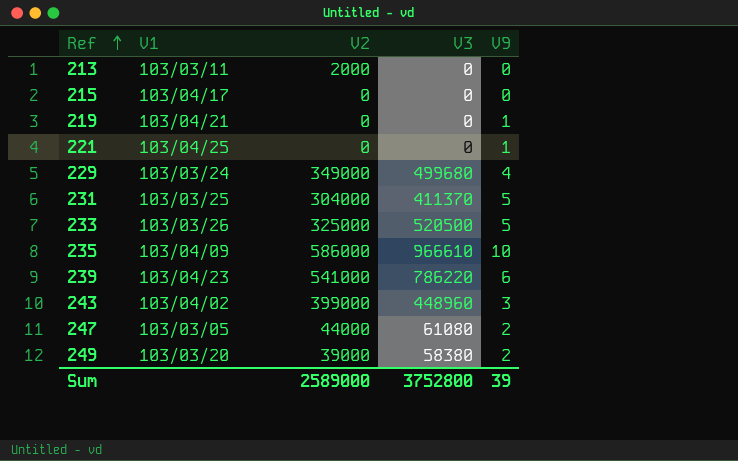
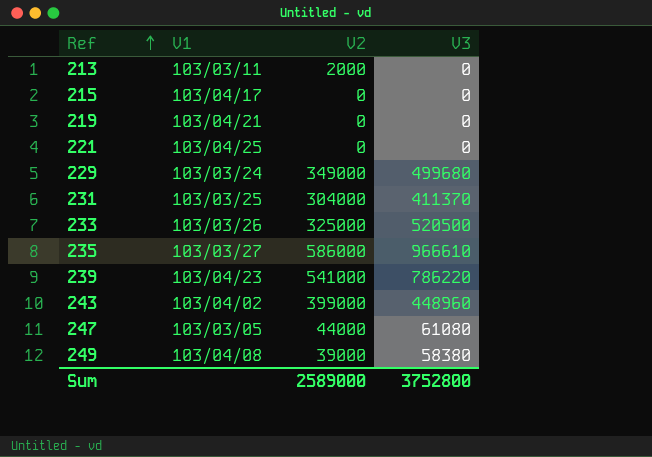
column V9 | position: 5 -> none
235 | V1: 103/04/09 -> 103/03/27
249 | V1: 103/03/20 -> 103/04/08

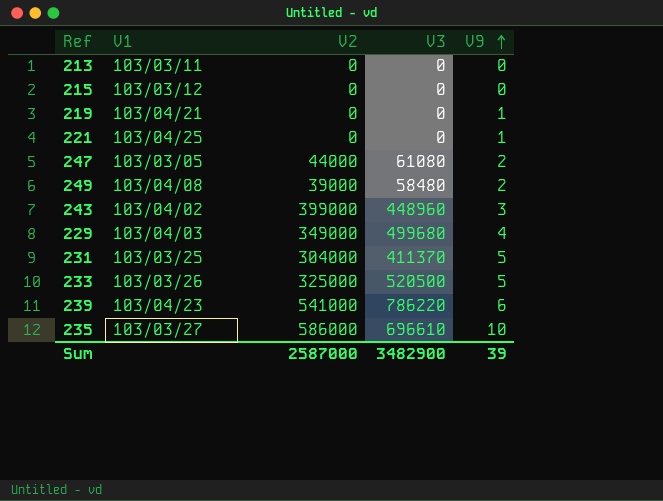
row order: Ref ascending -> V9 ascending
column V9 | position: none -> 5
213 | V2: 2000 -> 0
215 | V1: 103/04/17 -> 103/03/12
249 | V3: 58380 -> 58480
229 | V1: 103/03/24 -> 103/04/03
235 | V3: 966610 -> 696610
Sum | V2: 2589000 -> 2587000
Sum | V3: 3752800 -> 3482900

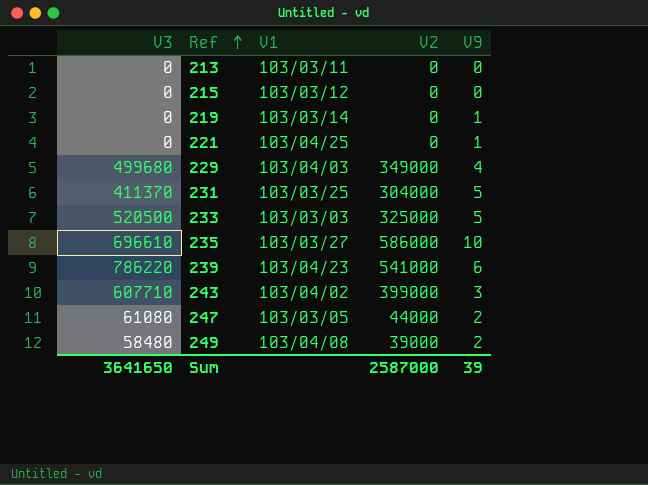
row order: V9 ascending -> Ref ascending
column V3 | position: 4 -> 1
219 | V1: 103/04/21 -> 103/03/14
233 | V1: 103/03/26 -> 103/03/03
243 | V3: 448960 -> 607710
Sum | V3: 3482900 -> 3641650

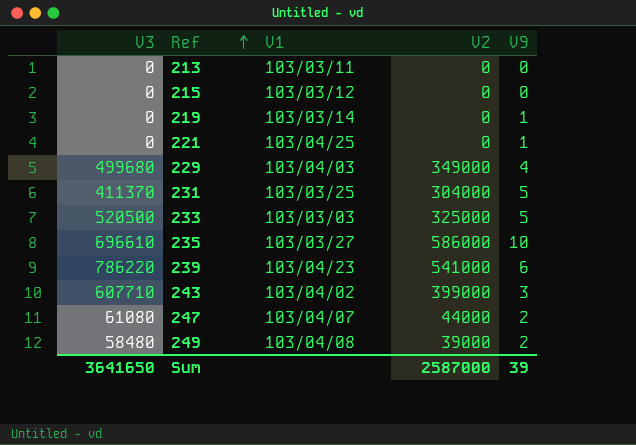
247 | V1: 103/03/05 -> 103/04/07

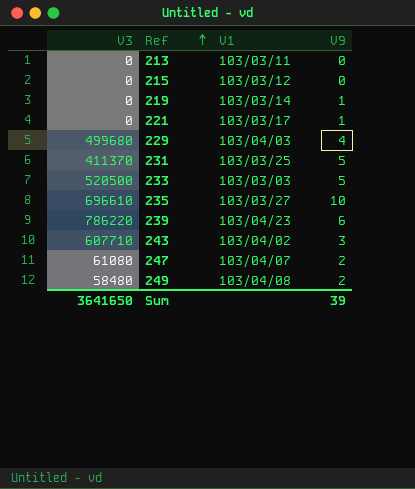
column V2 | position: 4 -> none
221 | V1: 103/04/25 -> 103/03/17

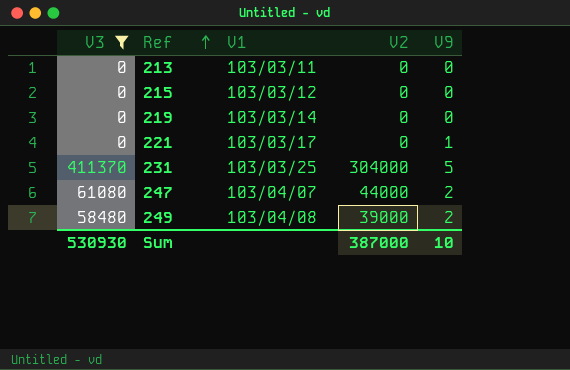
filter: none -> V3 <= 411370
column V2 | position: none -> 4
219 | V9: 1 -> 0
Sum | V3: 3641650 -> 530930
Sum | V9: 39 -> 10

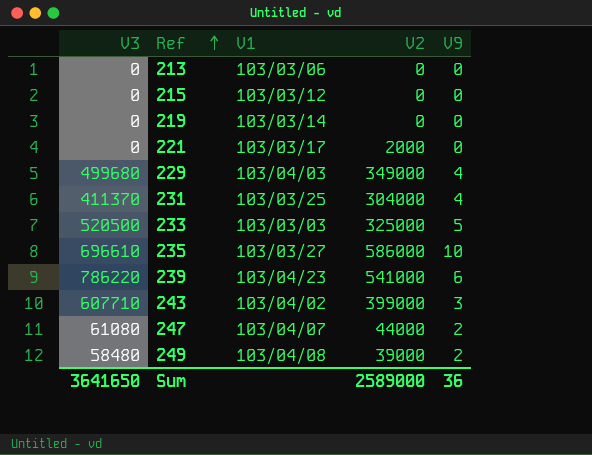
filter: V3 <= 411370 -> none
213 | V1: 103/03/11 -> 103/03/06
221 | V2: 0 -> 2000
221 | V9: 1 -> 0
231 | V9: 5 -> 4
Sum | V3: 530930 -> 3641650
Sum | V2: 387000 -> 2589000
Sum | V9: 10 -> 36

